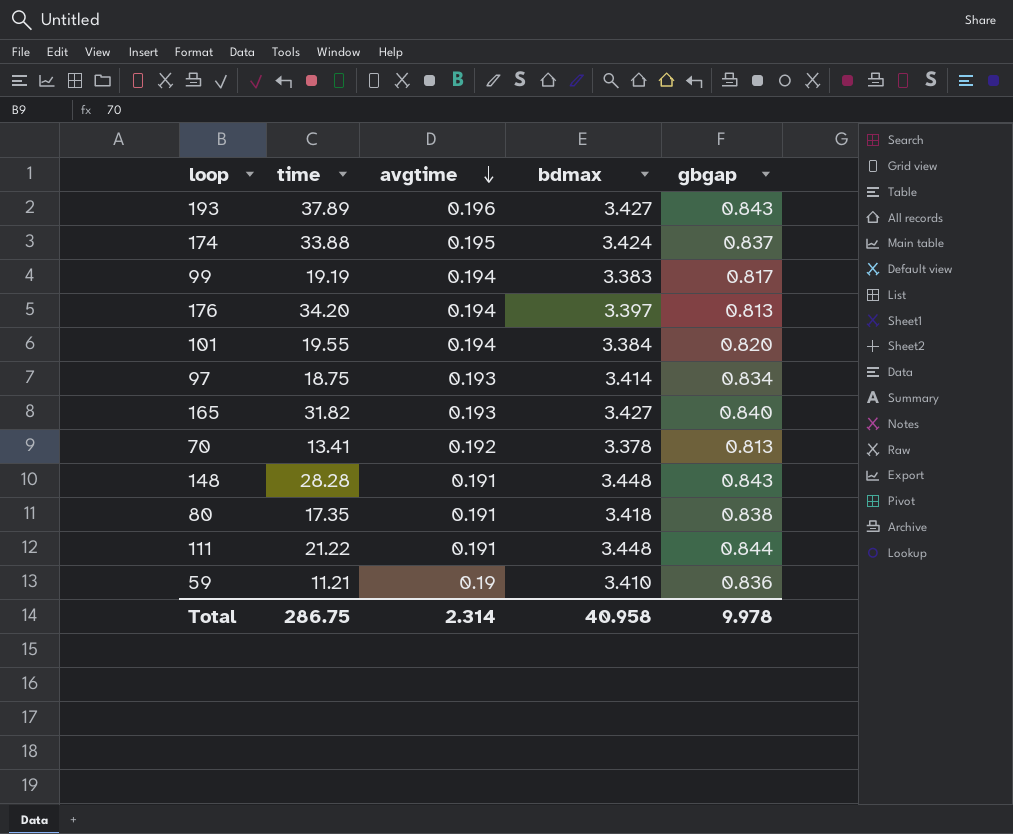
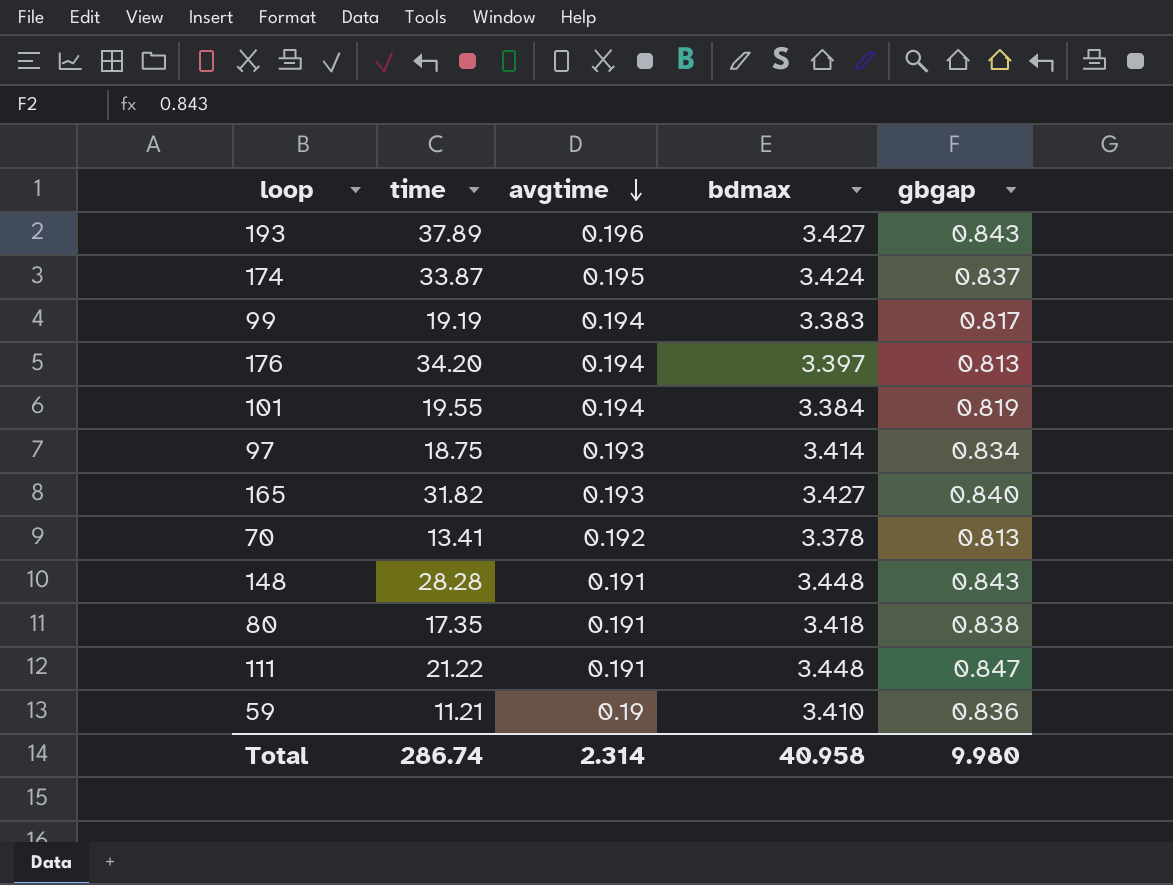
174 | time: 33.88 -> 33.87
101 | gbgap: 0.820 -> 0.819
111 | gbgap: 0.844 -> 0.847
Total | time: 286.75 -> 286.74
Total | gbgap: 9.978 -> 9.980

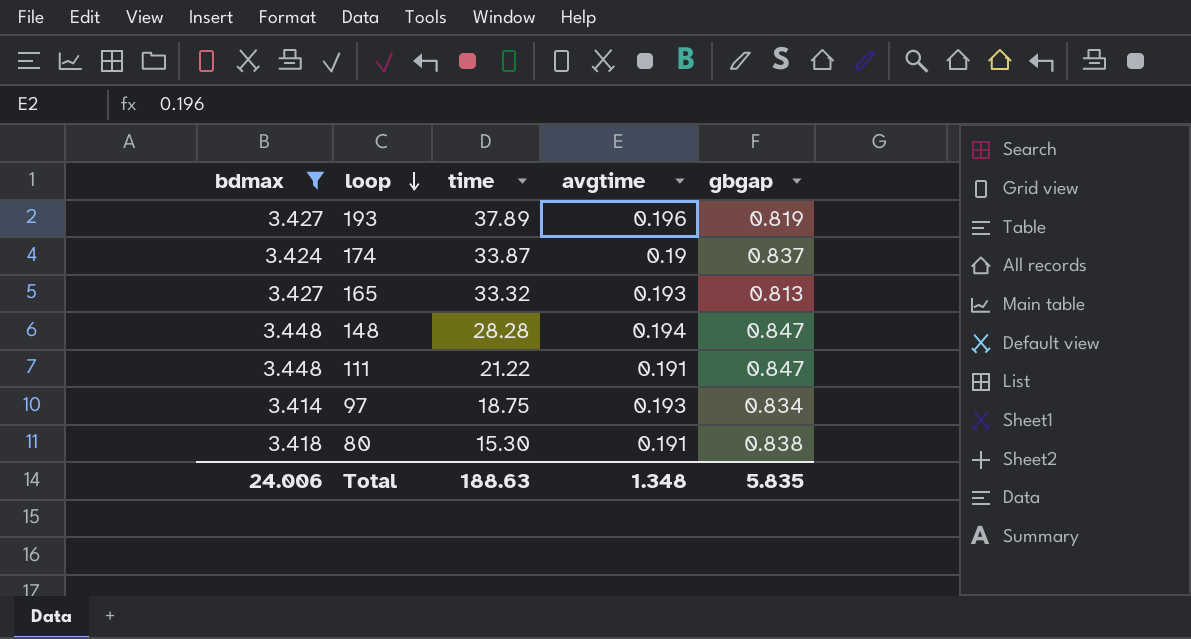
filter: none -> bdmax >= 3.414
row order: avgtime descending -> loop descending
column bdmax | position: 4 -> 1
193 | gbgap: 0.843 -> 0.819
174 | avgtime: 0.195 -> 0.19
165 | time: 31.82 -> 33.32
165 | gbgap: 0.840 -> 0.813
148 | avgtime: 0.191 -> 0.194
148 | gbgap: 0.843 -> 0.847
80 | time: 17.35 -> 15.30
Total | bdmax: 40.958 -> 24.006
Total | time: 286.74 -> 188.63
Total | avgtime: 2.314 -> 1.348
Total | gbgap: 9.980 -> 5.835

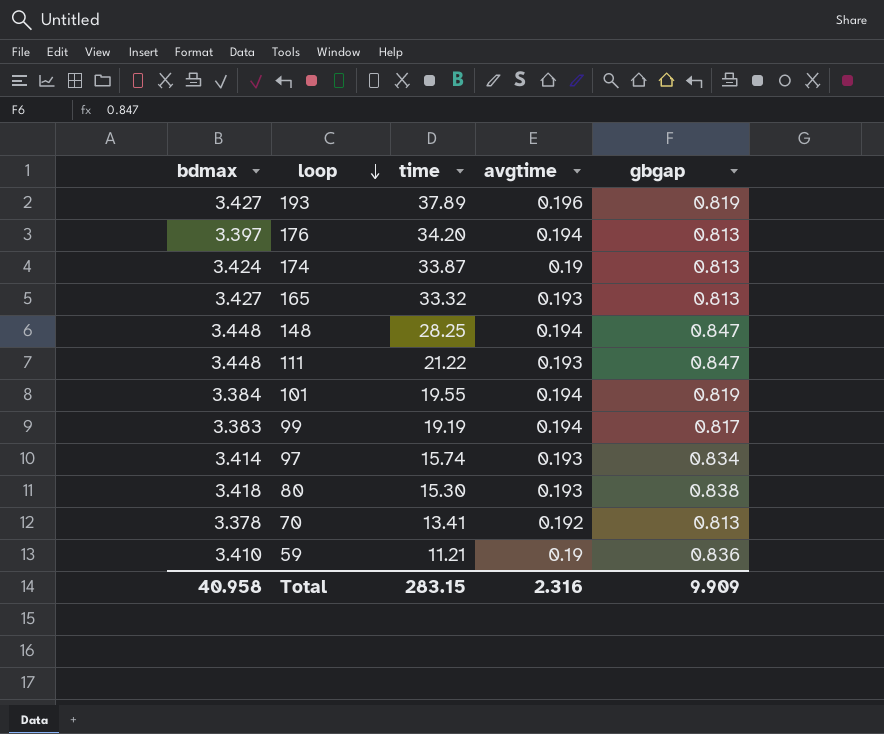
filter: bdmax >= 3.414 -> none
174 | gbgap: 0.837 -> 0.813
148 | time: 28.28 -> 28.25
111 | avgtime: 0.191 -> 0.193
97 | time: 18.75 -> 15.74
80 | avgtime: 0.191 -> 0.193
Total | bdmax: 24.006 -> 40.958
Total | time: 188.63 -> 283.15
Total | avgtime: 1.348 -> 2.316
Total | gbgap: 5.835 -> 9.909

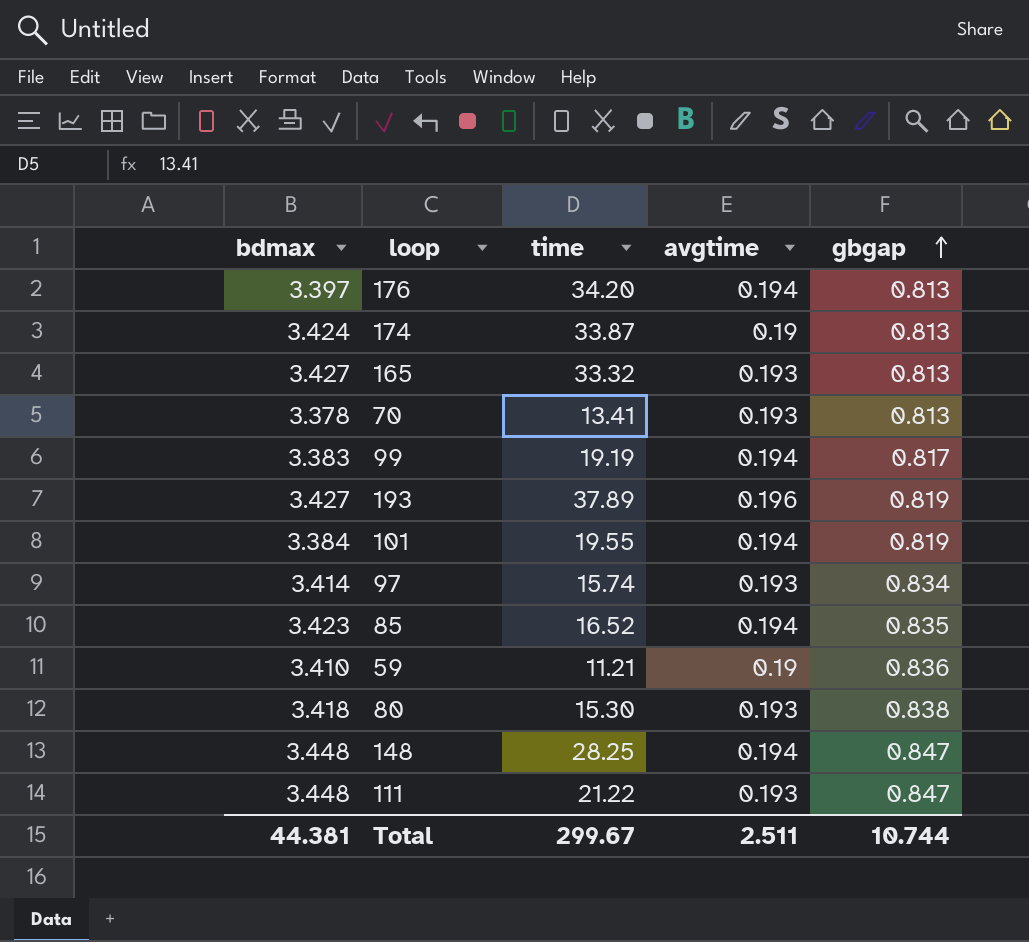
row order: loop descending -> gbgap ascending
70 | avgtime: 0.192 -> 0.193
row 85: none -> 3.423 | 16.52 | 0.194 | 0.835
Total | bdmax: 40.958 -> 44.381
Total | time: 283.15 -> 299.67
Total | avgtime: 2.316 -> 2.511
Total | gbgap: 9.909 -> 10.744

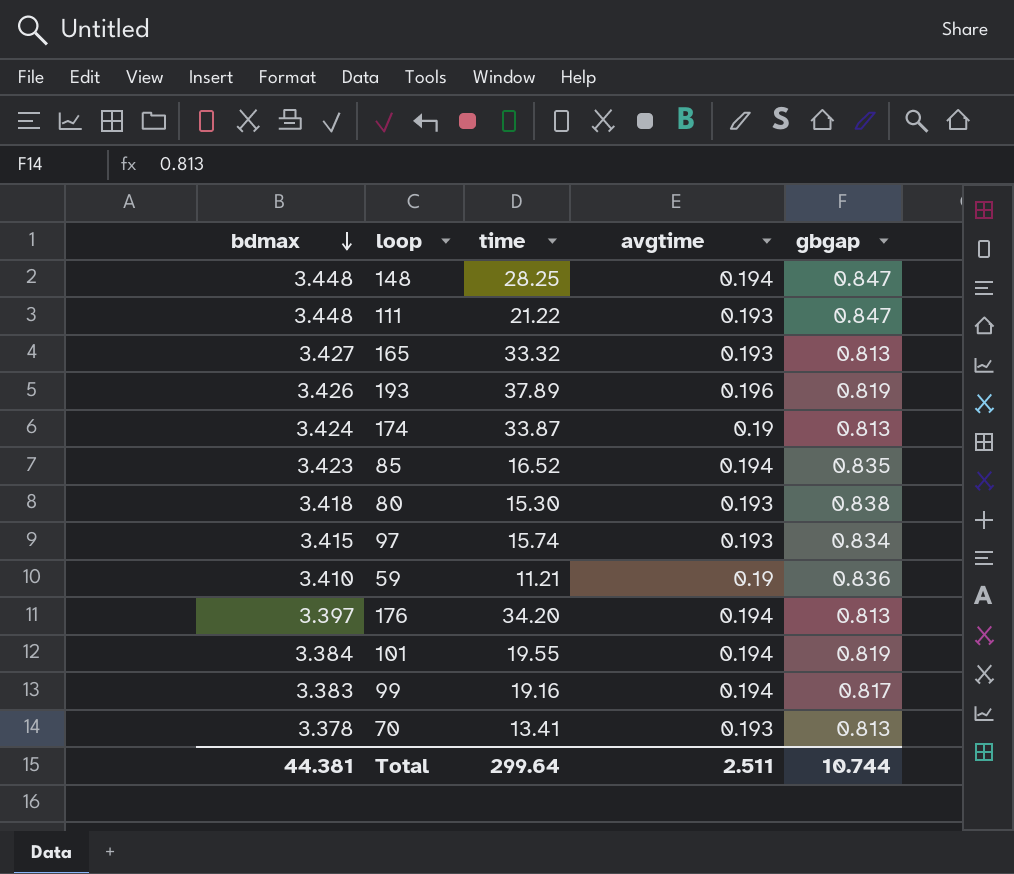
row order: gbgap ascending -> bdmax descending
193 | bdmax: 3.427 -> 3.426
97 | bdmax: 3.414 -> 3.415
99 | time: 19.19 -> 19.16
Total | time: 299.67 -> 299.64

